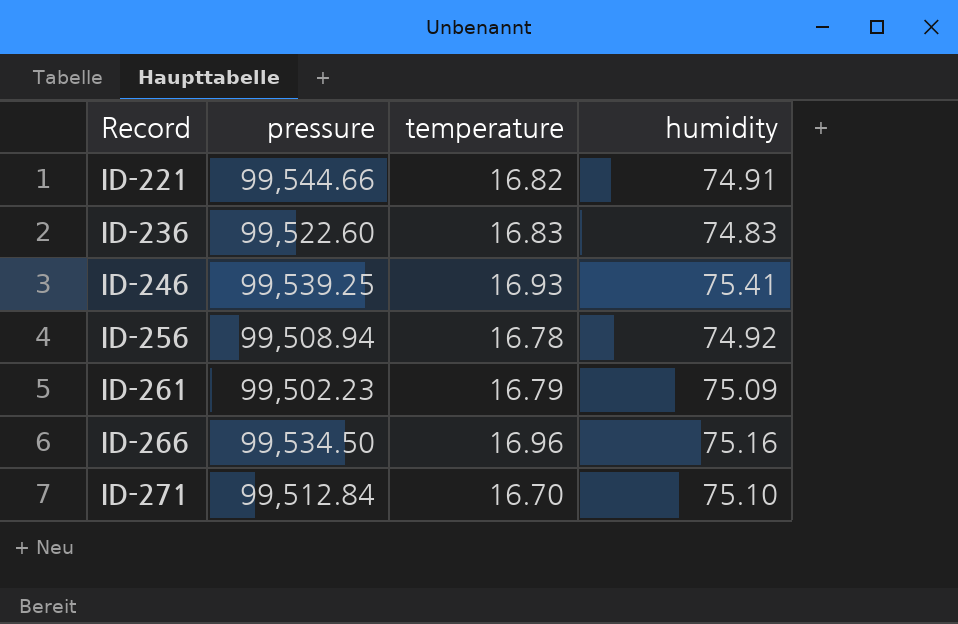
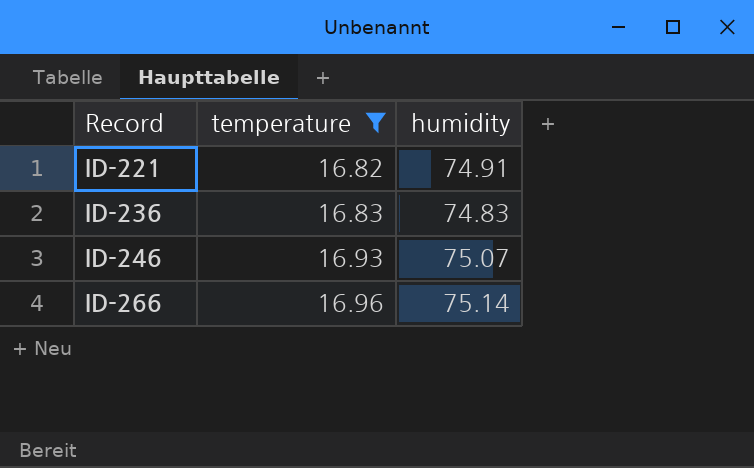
filter: none -> temperature >= 16.82
column pressure | position: 2 -> none
ID-246 | humidity: 75.41 -> 75.07
ID-266 | humidity: 75.16 -> 75.14

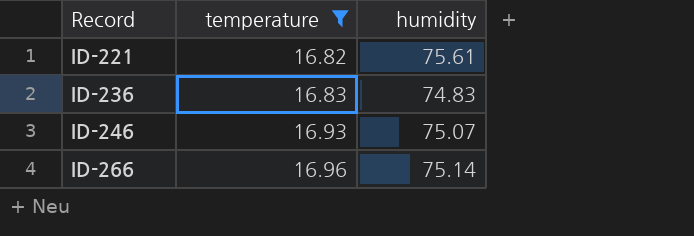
ID-221 | humidity: 74.91 -> 75.61

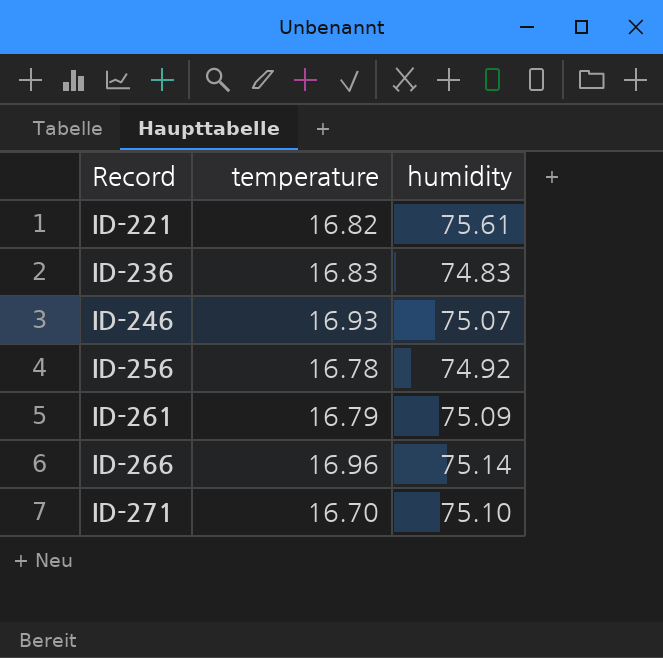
filter: temperature >= 16.82 -> none

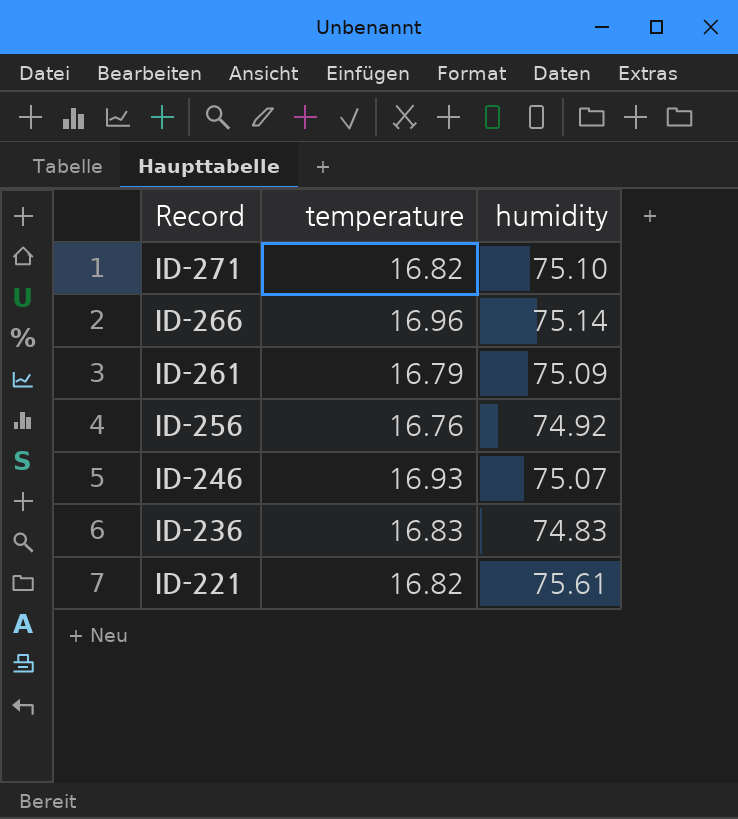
row order: Record ascending -> Record descending
ID-271 | temperature: 16.70 -> 16.82
ID-256 | temperature: 16.78 -> 16.76

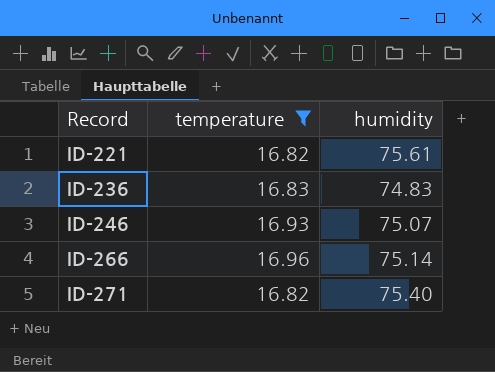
filter: none -> temperature >= 16.82
row order: Record descending -> Record ascending
ID-271 | humidity: 75.10 -> 75.40

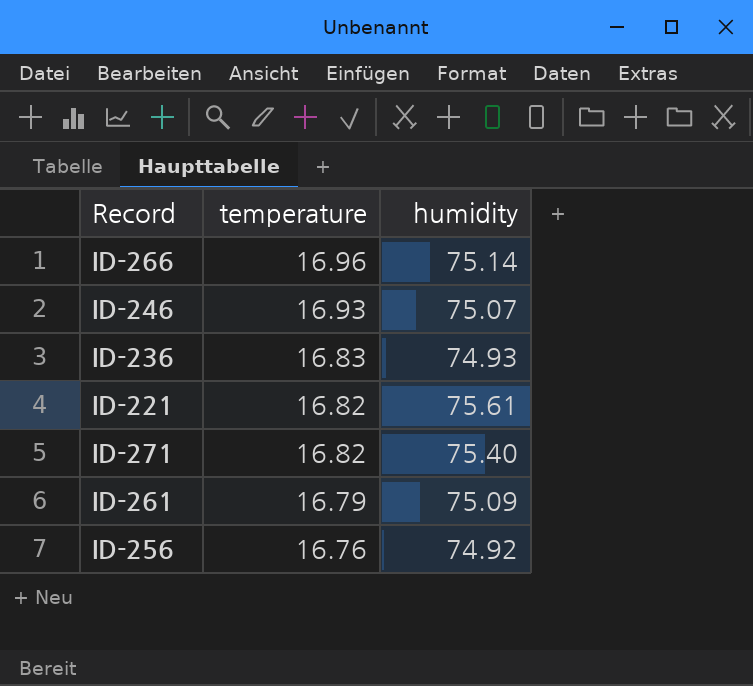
filter: temperature >= 16.82 -> none
row order: Record ascending -> temperature descending
ID-236 | humidity: 74.83 -> 74.93

